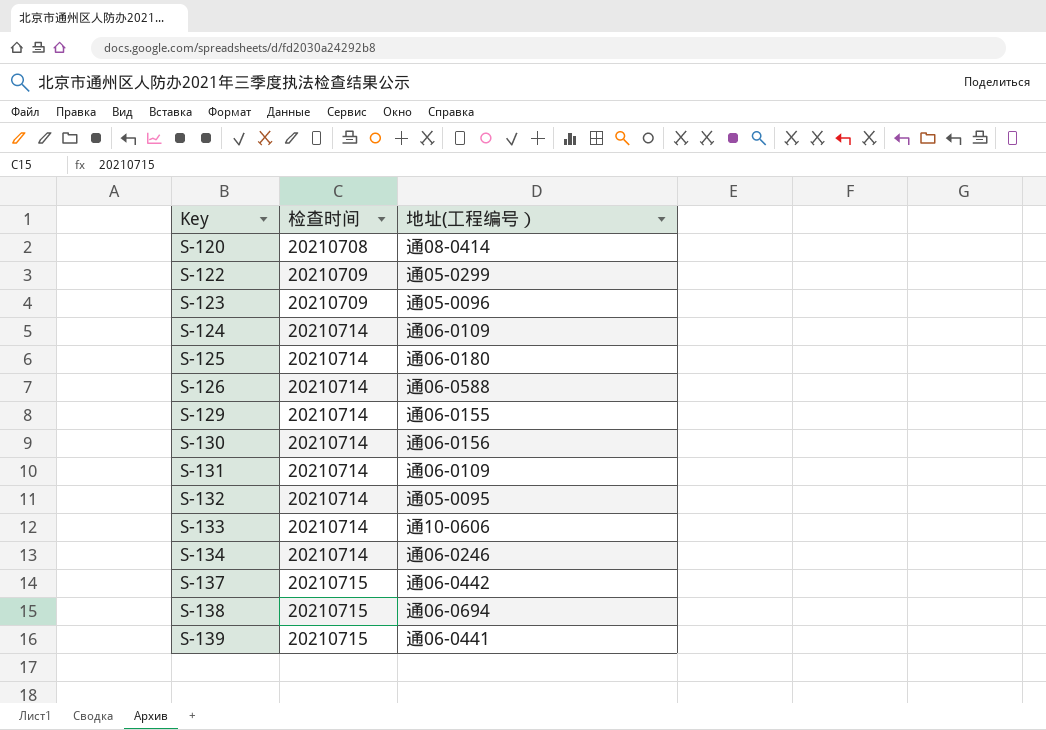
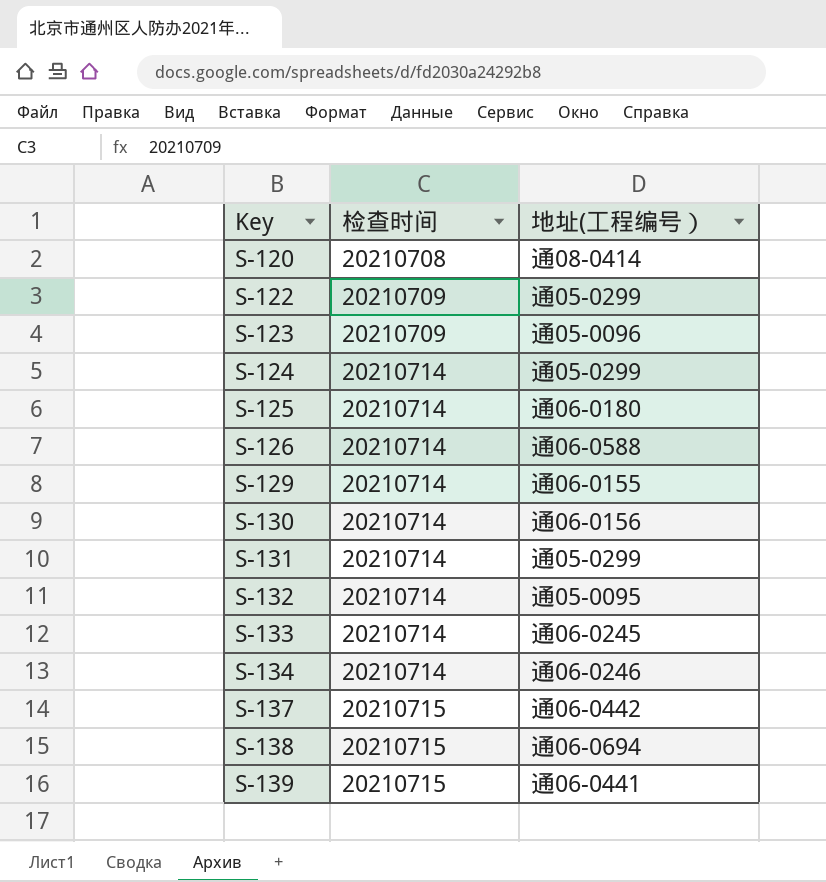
S-124 | 地址(工程编号）: 通06-0109 -> 通05-0299
S-131 | 地址(工程编号）: 通06-0109 -> 通05-0299
S-133 | 地址(工程编号）: 通10-0606 -> 通06-0245

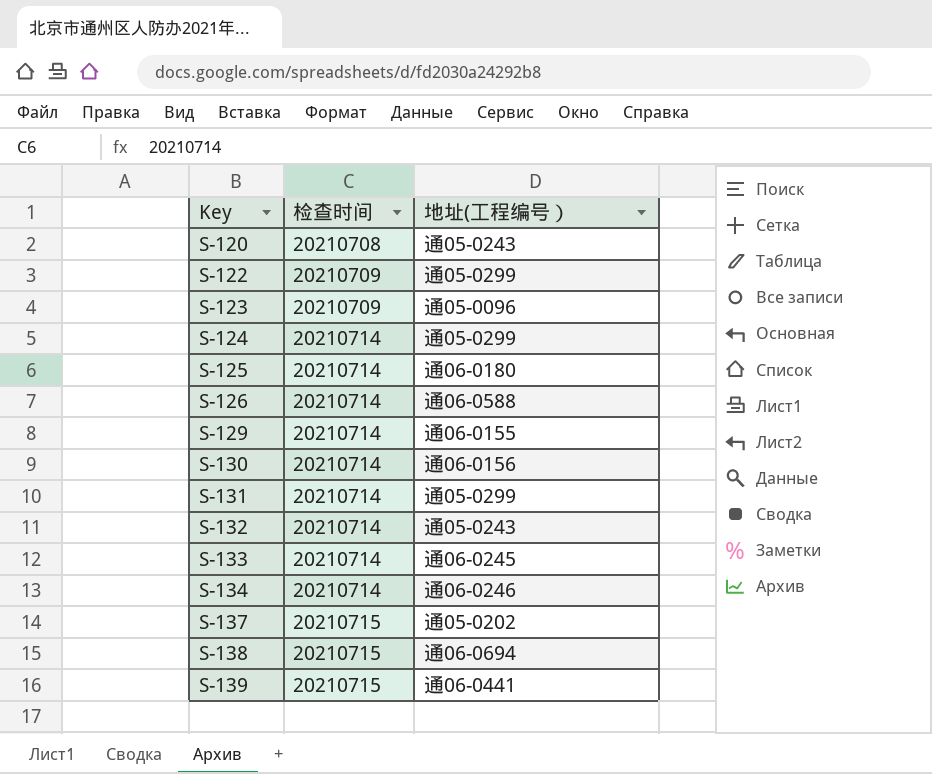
S-120 | 地址(工程编号）: 通08-0414 -> 通05-0243
S-132 | 地址(工程编号）: 通05-0095 -> 通05-0243
S-137 | 地址(工程编号）: 通06-0442 -> 通05-0202

